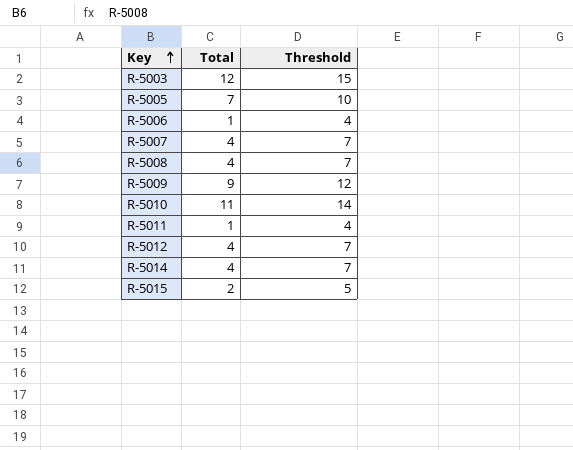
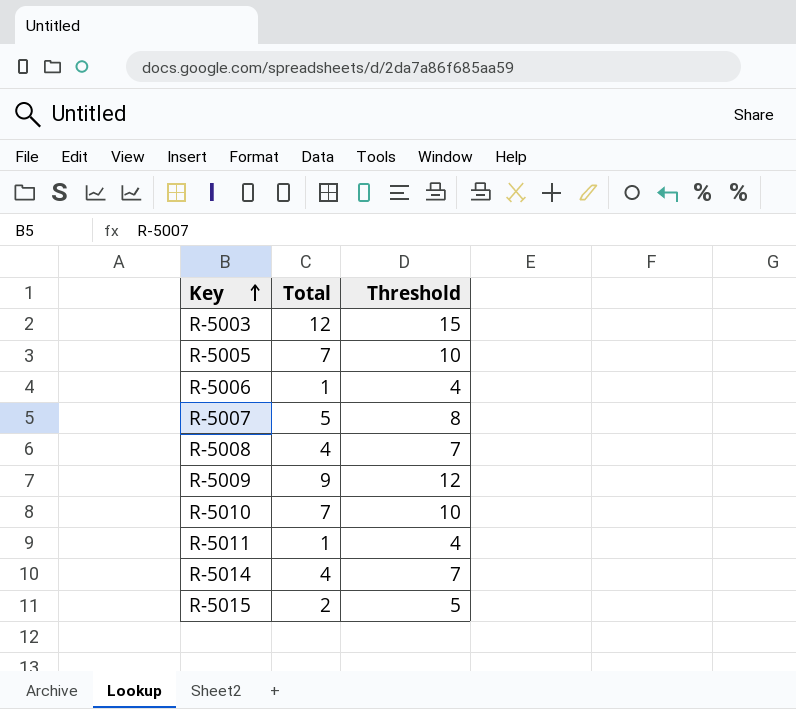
row R-5012: 4 | 7 -> none
R-5007 | Total: 4 -> 5
R-5007 | Threshold: 7 -> 8
R-5010 | Total: 11 -> 7
R-5010 | Threshold: 14 -> 10

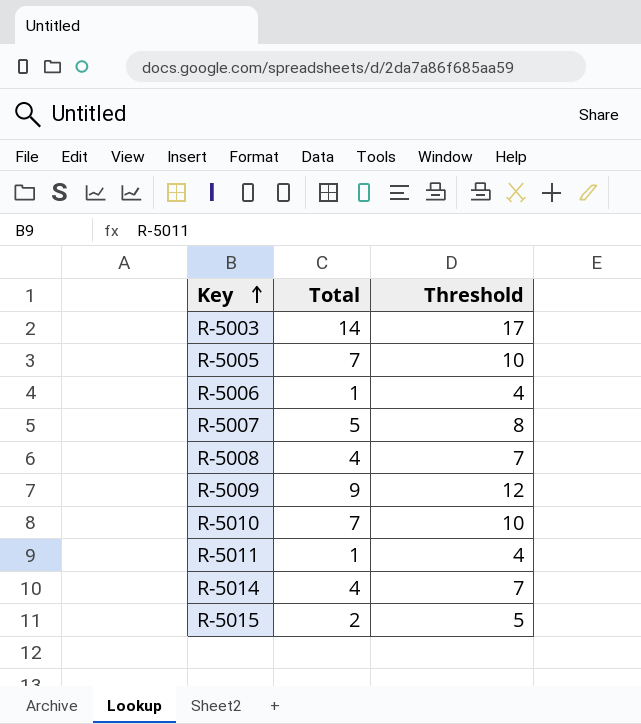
R-5003 | Total: 12 -> 14
R-5003 | Threshold: 15 -> 17

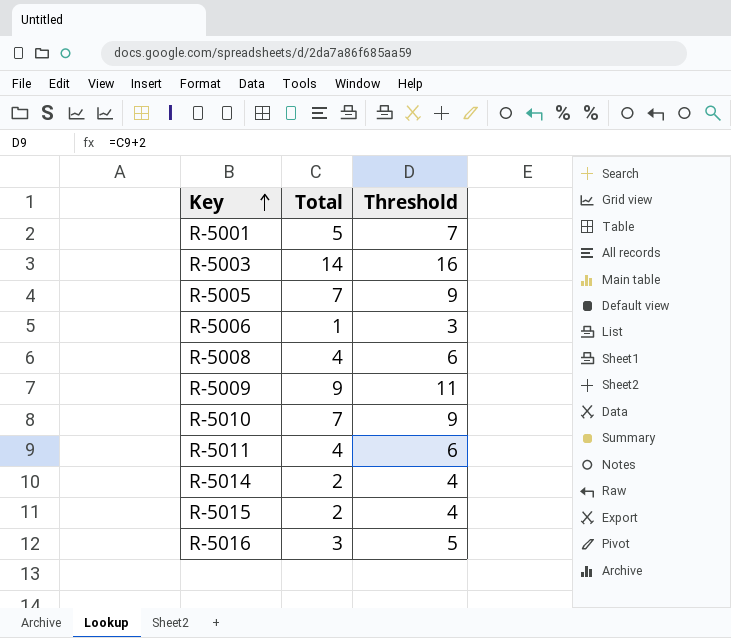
column Threshold | formula: [Total] + 3 -> [Total] + 2
row R-5007: 5 | 8 -> none
row R-5001: none -> 5 | 7
R-5011 | Total: 1 -> 4
R-5014 | Total: 4 -> 2
row R-5016: none -> 3 | 5

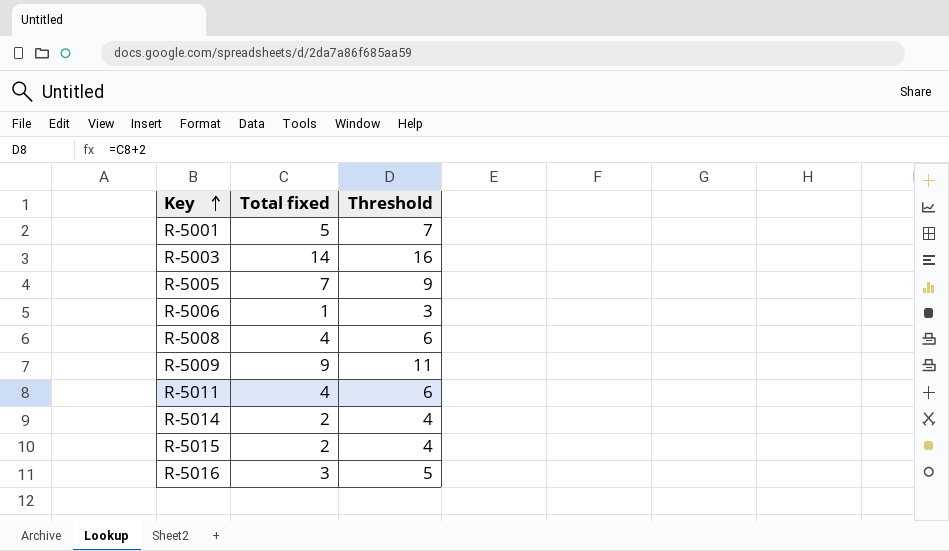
column name: Total -> Total fixed
row R-5010: 7 | 9 -> none

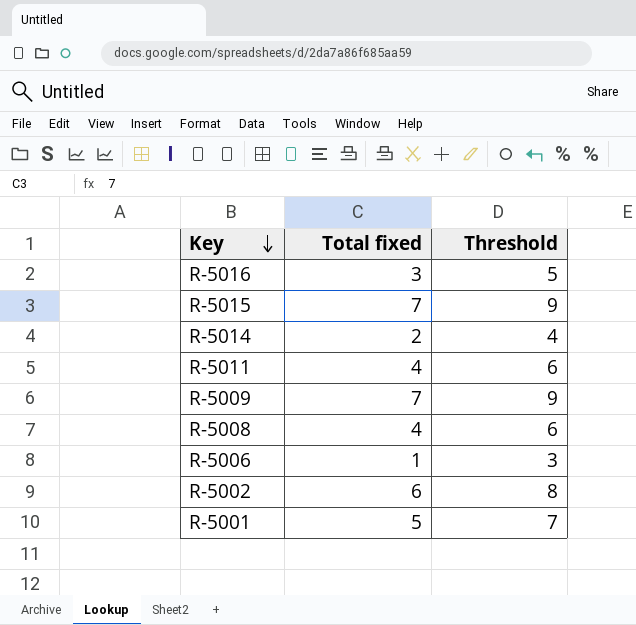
row order: Key ascending -> Key descending
row R-5003: 14 | 16 -> none
row R-5005: 7 | 9 -> none
R-5015 | Total fixed: 2 -> 7
R-5015 | Threshold: 4 -> 9
R-5009 | Total fixed: 9 -> 7
R-5009 | Threshold: 11 -> 9
row R-5002: none -> 6 | 8

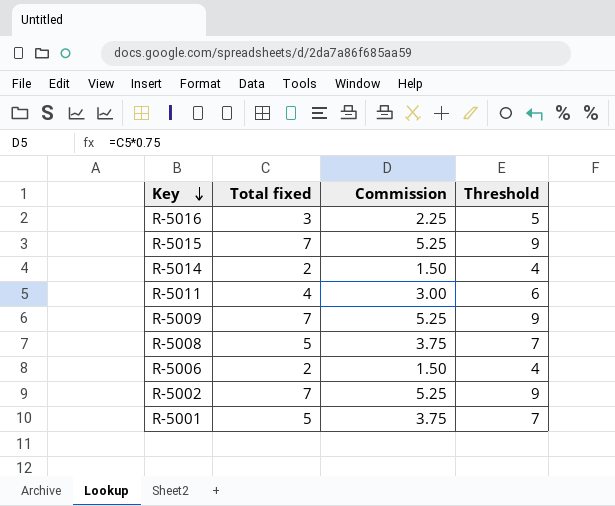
column Commission | formula: none -> [Total fixed] * 0.75
R-5008 | Total fixed: 4 -> 5
R-5008 | Threshold: 6 -> 7
R-5006 | Total fixed: 1 -> 2
R-5006 | Threshold: 3 -> 4
R-5002 | Total fixed: 6 -> 7
R-5002 | Threshold: 8 -> 9

